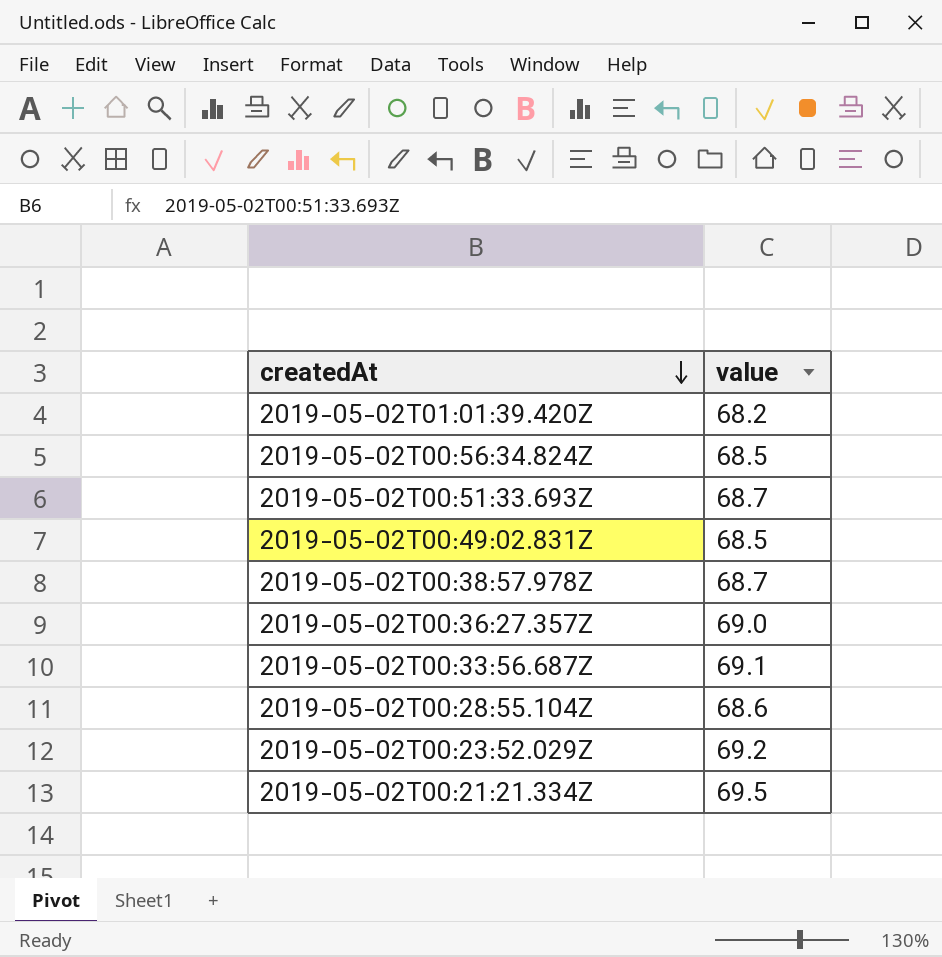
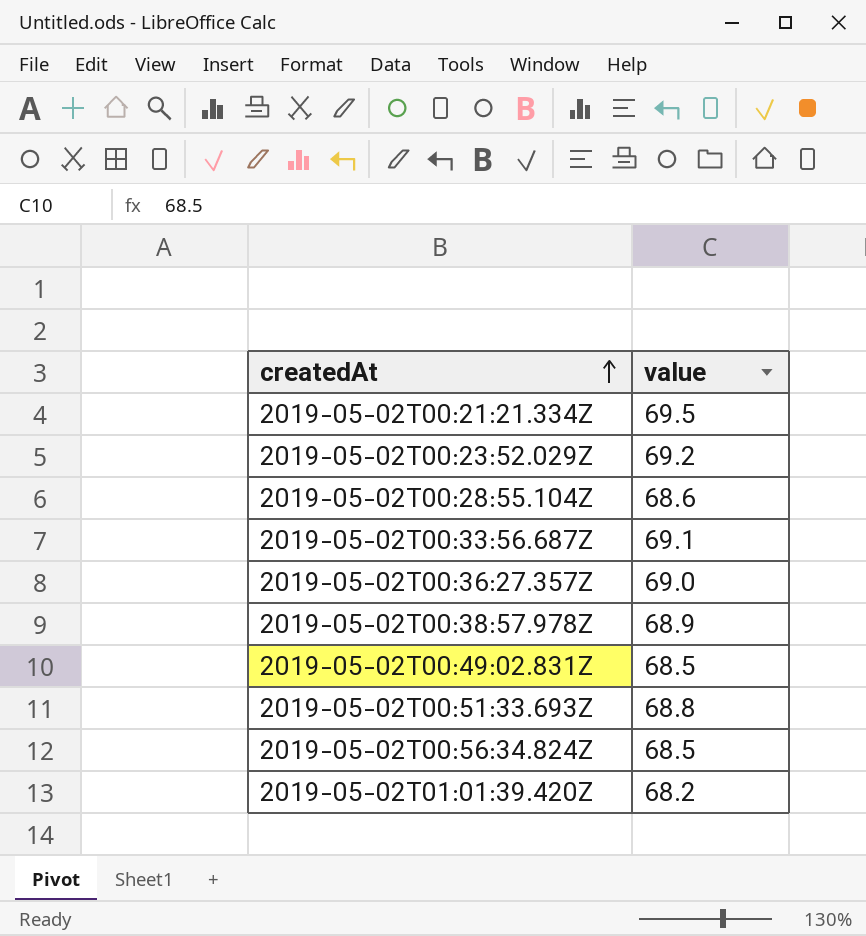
row order: createdAt descending -> createdAt ascending
2019-05-02T00:38:57.978Z | value: 68.7 -> 68.9
2019-05-02T00:51:33.693Z | value: 68.7 -> 68.8

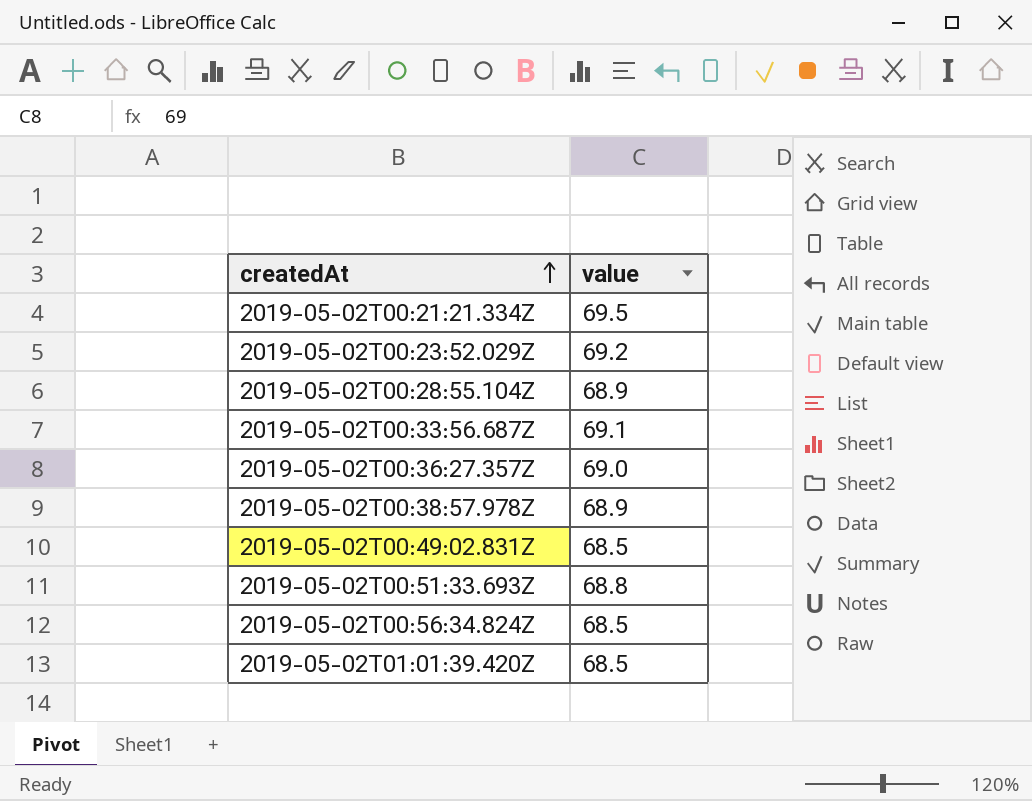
2019-05-02T00:28:55.104Z | value: 68.6 -> 68.9
2019-05-02T01:01:39.420Z | value: 68.2 -> 68.5

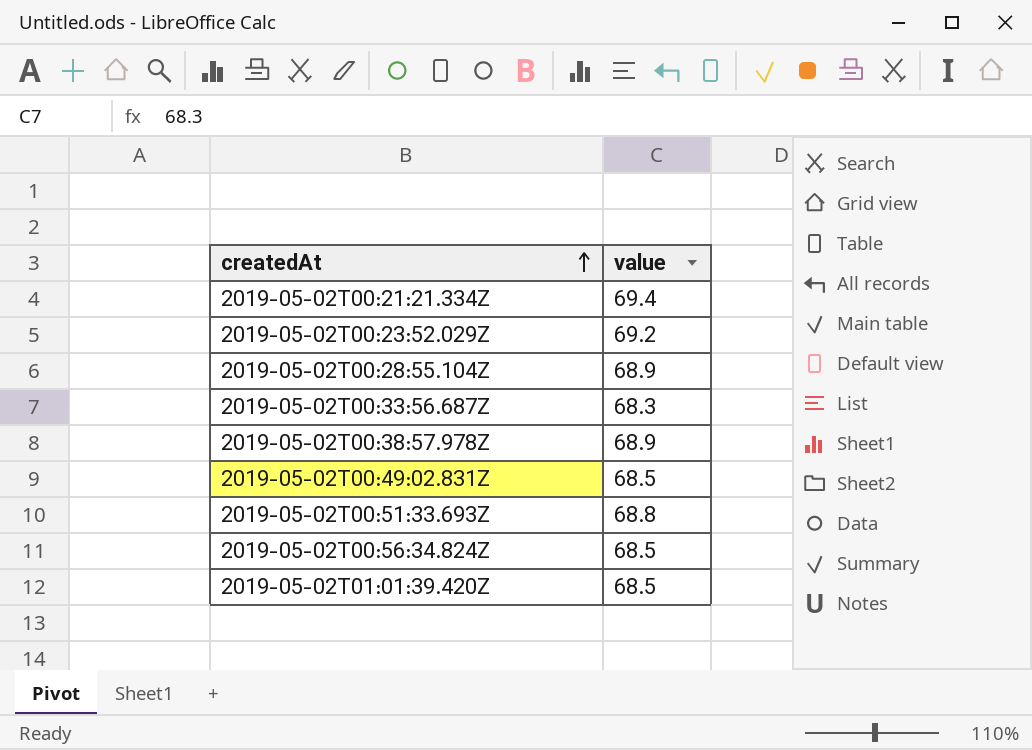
row 2019-05-02T00:36:27.357Z: 69.0 -> none
2019-05-02T00:21:21.334Z | value: 69.5 -> 69.4
2019-05-02T00:33:56.687Z | value: 69.1 -> 68.3

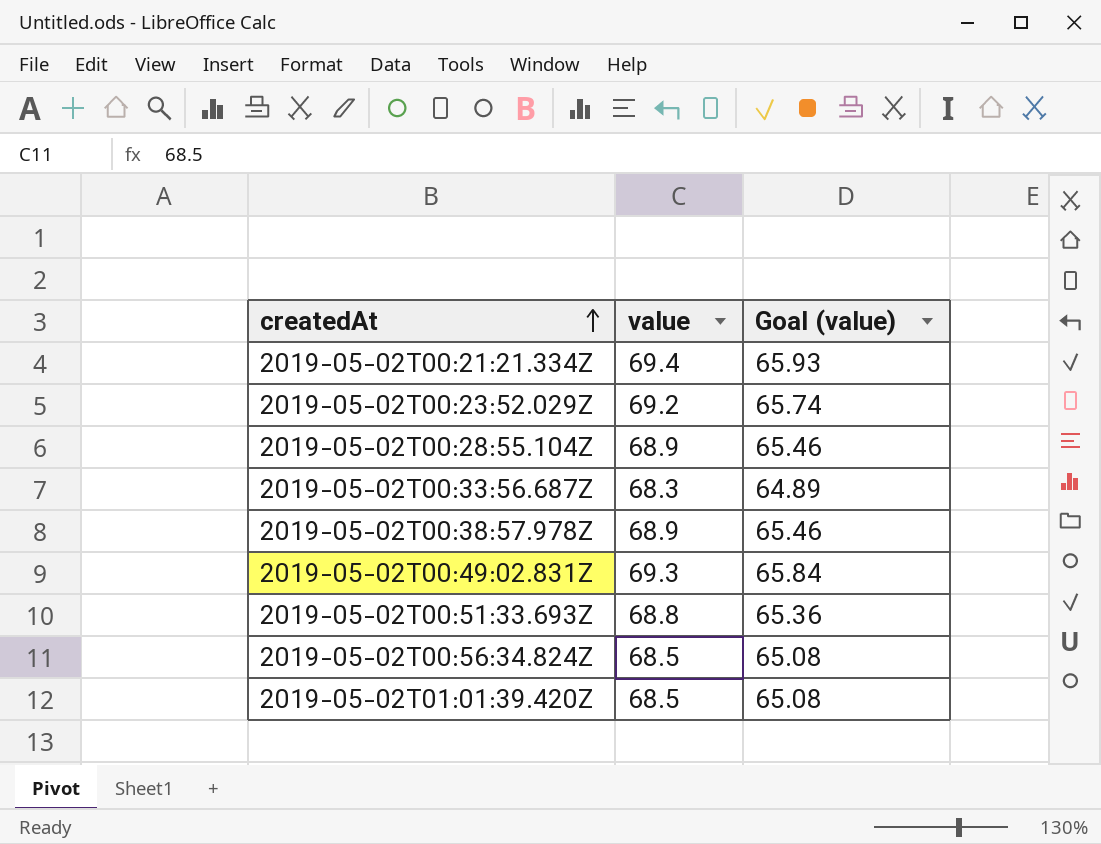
column Goal (value) | formula: none -> [value] * 0.95
2019-05-02T00:49:02.831Z | value: 68.5 -> 69.3

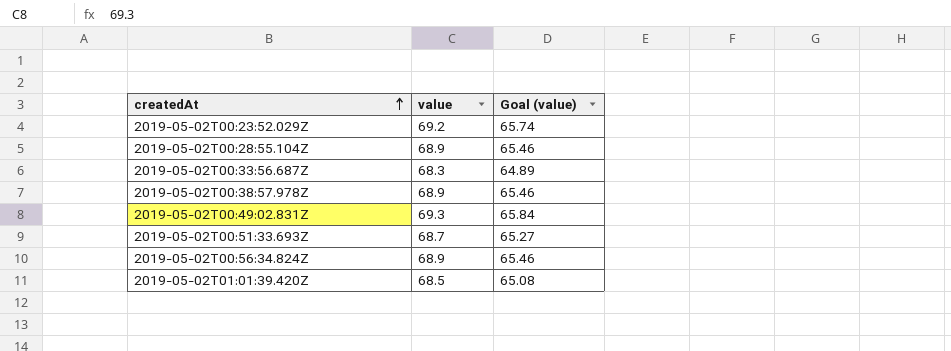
row 2019-05-02T00:21:21.334Z: 69.4 | 65.93 -> none
2019-05-02T00:51:33.693Z | value: 68.8 -> 68.7
2019-05-02T00:51:33.693Z | Goal (value): 65.36 -> 65.27
2019-05-02T00:56:34.824Z | value: 68.5 -> 68.9
2019-05-02T00:56:34.824Z | Goal (value): 65.08 -> 65.46

